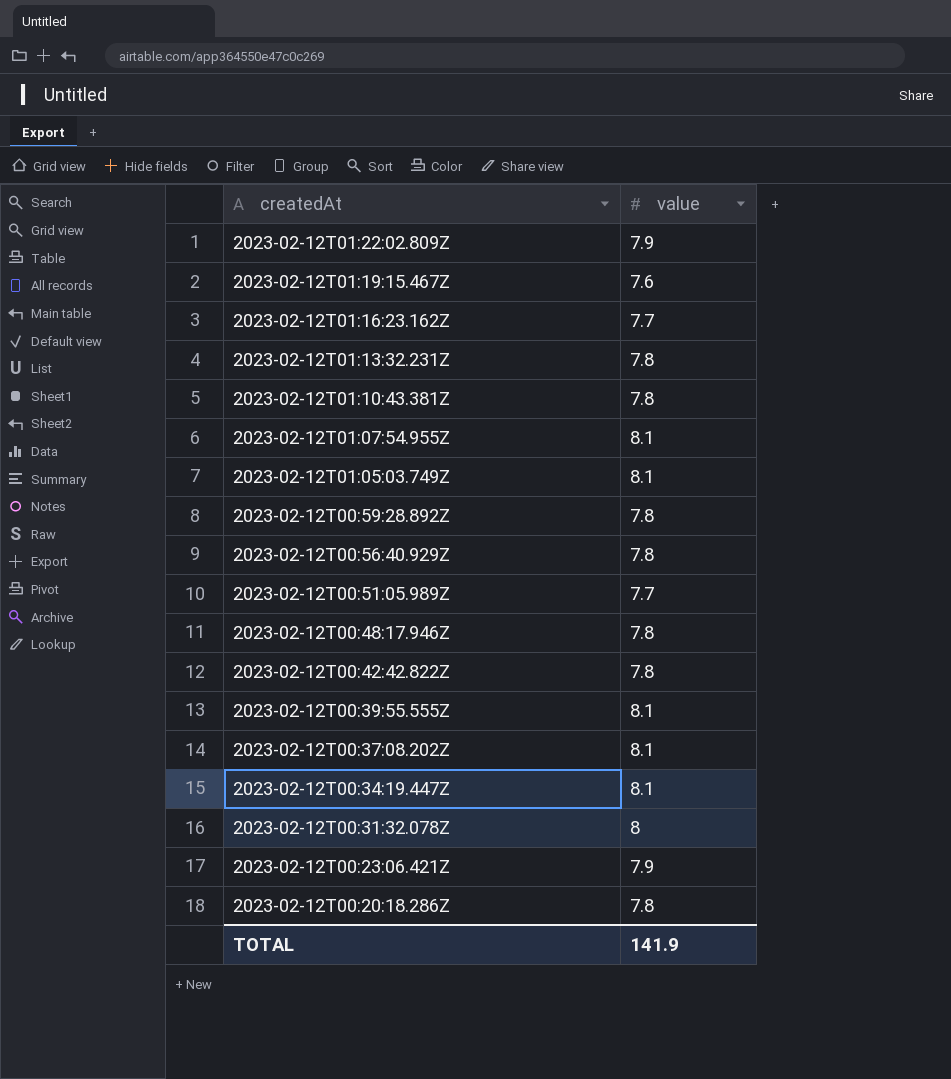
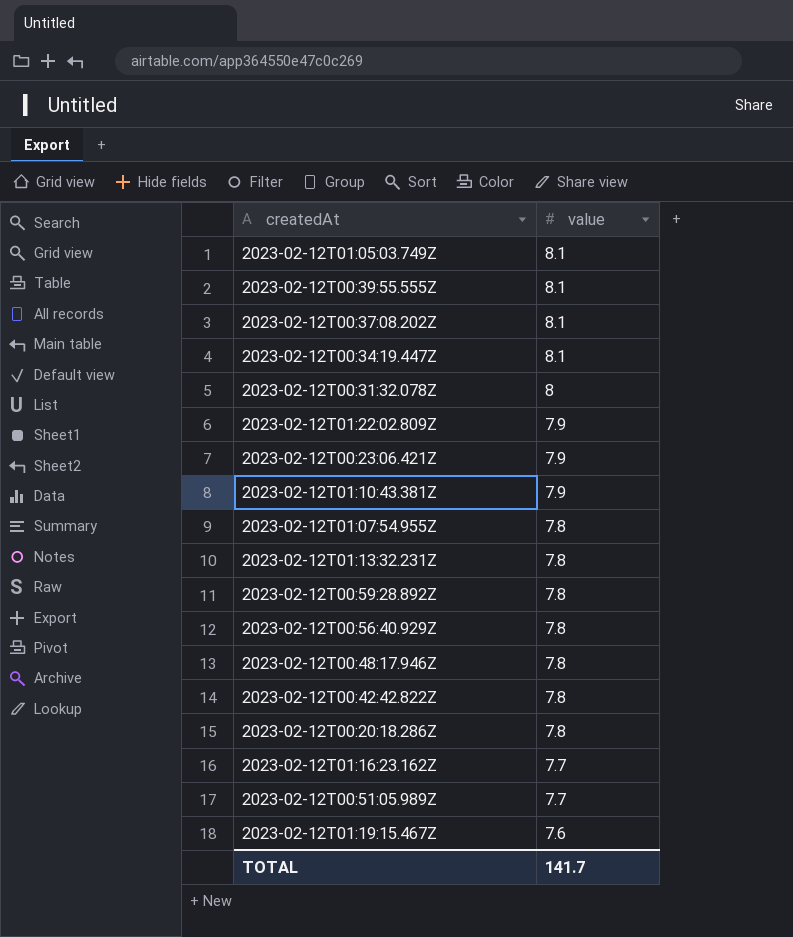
row order: createdAt descending -> value descending
2023-02-12T01:10:43.381Z | value: 7.8 -> 7.9
2023-02-12T01:07:54.955Z | value: 8.1 -> 7.8
TOTAL | value: 141.9 -> 141.7

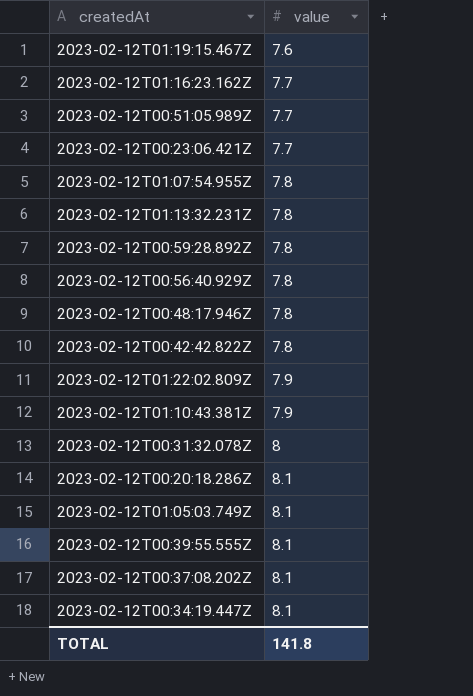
row order: value descending -> value ascending
2023-02-12T00:23:06.421Z | value: 7.9 -> 7.7
2023-02-12T00:20:18.286Z | value: 7.8 -> 8.1
TOTAL | value: 141.7 -> 141.8

